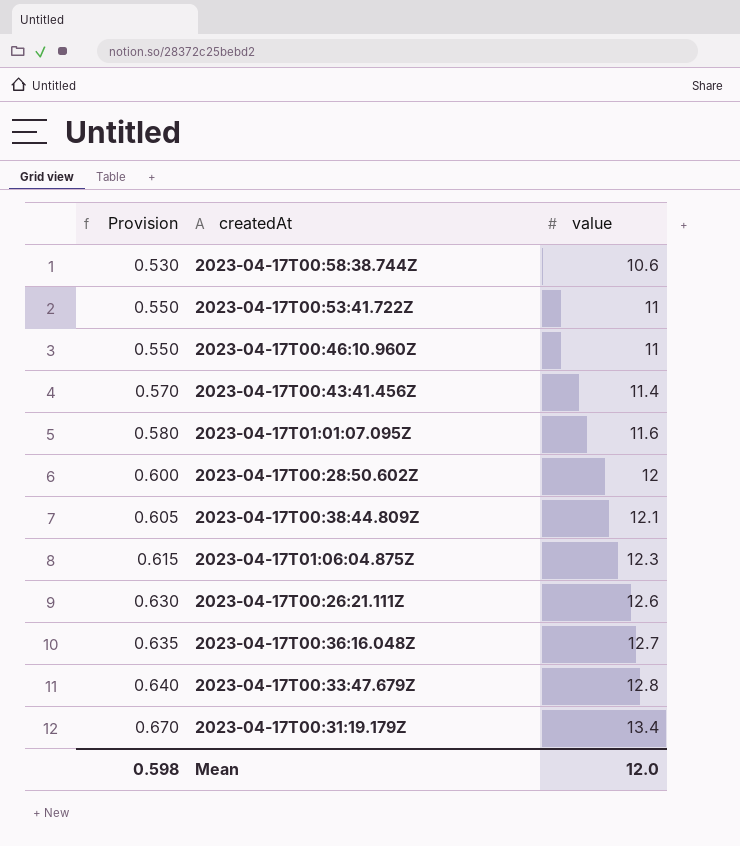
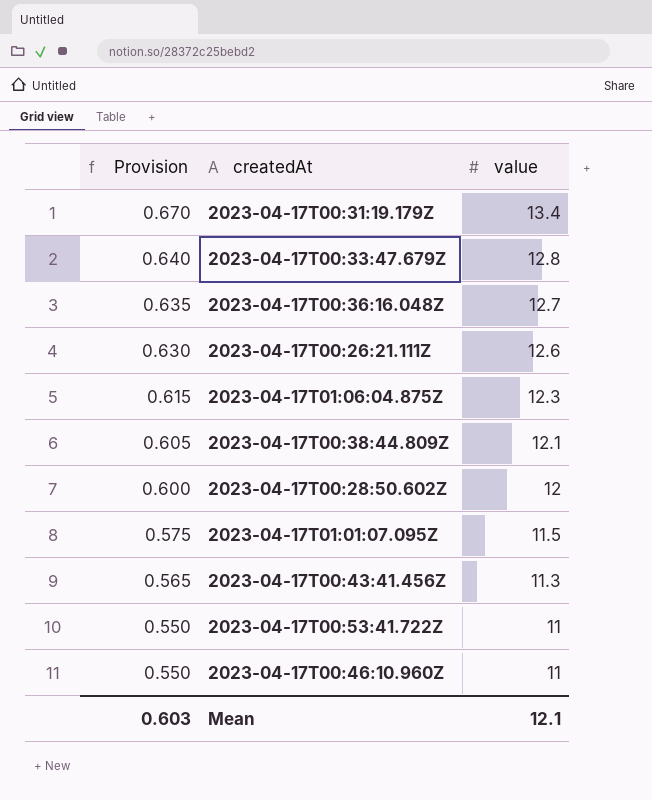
row order: Provision ascending -> Provision descending
row 2023-04-17T00:58:38.744Z: 0.530 | 10.6 -> none
2023-04-17T01:01:07.095Z | Provision: 0.580 -> 0.575
2023-04-17T01:01:07.095Z | value: 11.6 -> 11.5
2023-04-17T00:43:41.456Z | Provision: 0.570 -> 0.565
2023-04-17T00:43:41.456Z | value: 11.4 -> 11.3
Mean | Provision: 0.598 -> 0.603
Mean | value: 12.0 -> 12.1

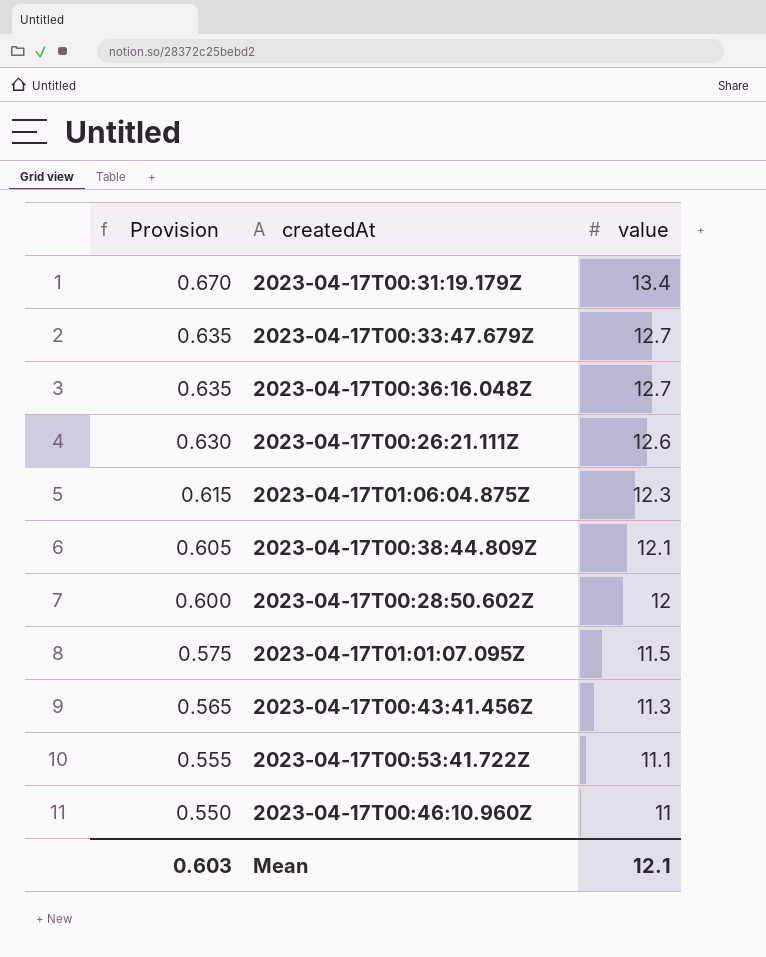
2023-04-17T00:33:47.679Z | Provision: 0.640 -> 0.635
2023-04-17T00:33:47.679Z | value: 12.8 -> 12.7
2023-04-17T00:53:41.722Z | Provision: 0.550 -> 0.555
2023-04-17T00:53:41.722Z | value: 11 -> 11.1

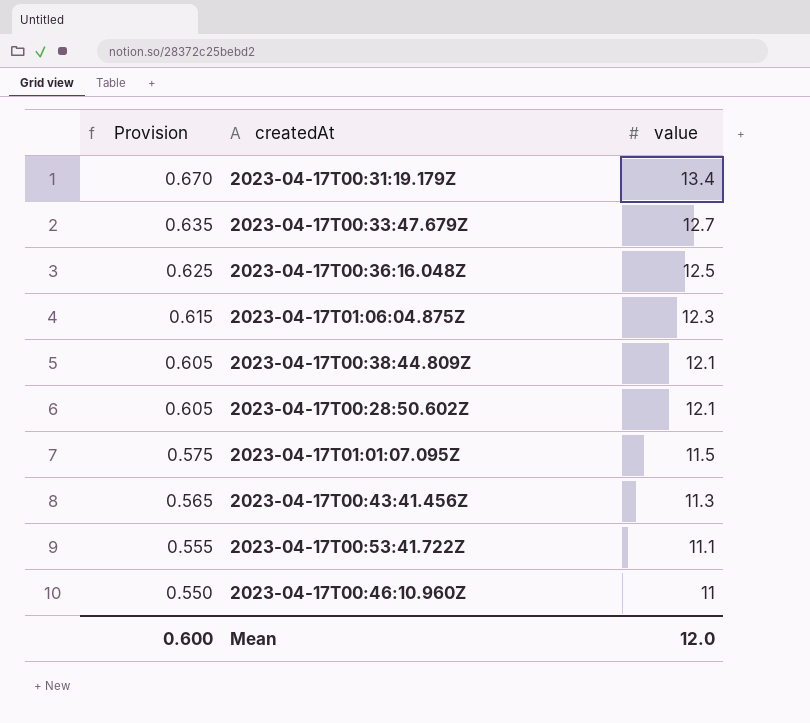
row 2023-04-17T00:26:21.111Z: 0.630 | 12.6 -> none
2023-04-17T00:36:16.048Z | Provision: 0.635 -> 0.625
2023-04-17T00:36:16.048Z | value: 12.7 -> 12.5
2023-04-17T00:28:50.602Z | Provision: 0.600 -> 0.605
2023-04-17T00:28:50.602Z | value: 12 -> 12.1
Mean | Provision: 0.603 -> 0.600
Mean | value: 12.1 -> 12.0

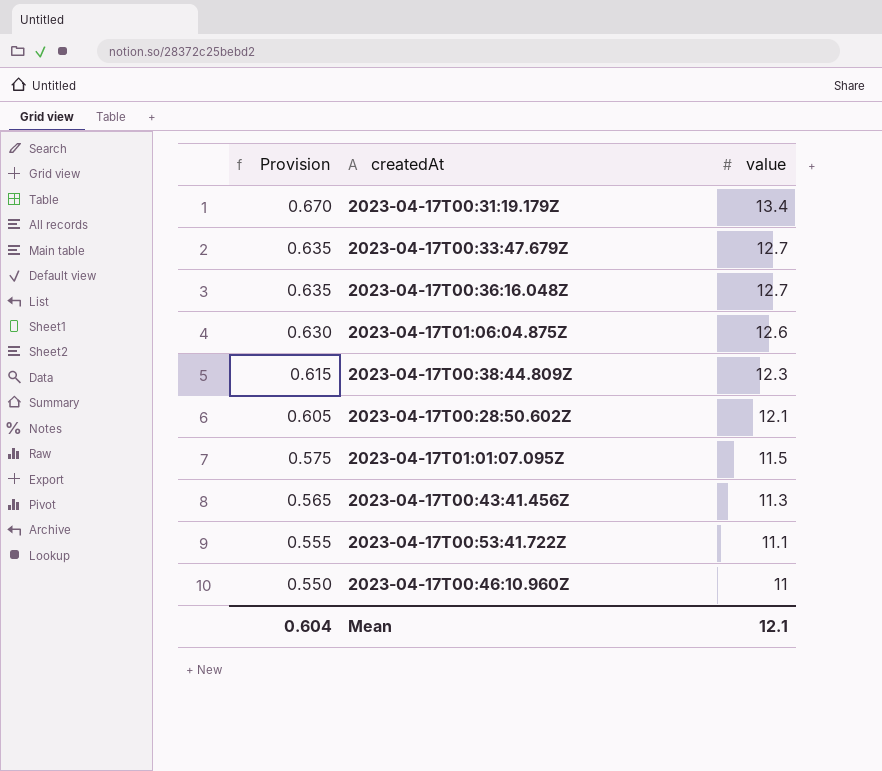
2023-04-17T00:36:16.048Z | Provision: 0.625 -> 0.635
2023-04-17T00:36:16.048Z | value: 12.5 -> 12.7
2023-04-17T01:06:04.875Z | Provision: 0.615 -> 0.630
2023-04-17T01:06:04.875Z | value: 12.3 -> 12.6
2023-04-17T00:38:44.809Z | Provision: 0.605 -> 0.615
2023-04-17T00:38:44.809Z | value: 12.1 -> 12.3
Mean | Provision: 0.600 -> 0.604
Mean | value: 12.0 -> 12.1

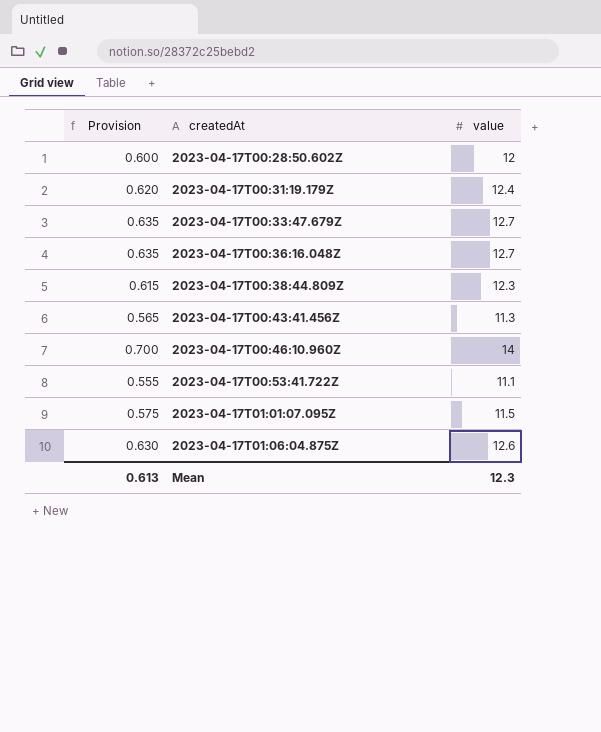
row order: Provision descending -> createdAt ascending
2023-04-17T00:28:50.602Z | Provision: 0.605 -> 0.600
2023-04-17T00:28:50.602Z | value: 12.1 -> 12
2023-04-17T00:31:19.179Z | Provision: 0.670 -> 0.620
2023-04-17T00:31:19.179Z | value: 13.4 -> 12.4
2023-04-17T00:46:10.960Z | Provision: 0.550 -> 0.700
2023-04-17T00:46:10.960Z | value: 11 -> 14
Mean | Provision: 0.604 -> 0.613
Mean | value: 12.1 -> 12.3

